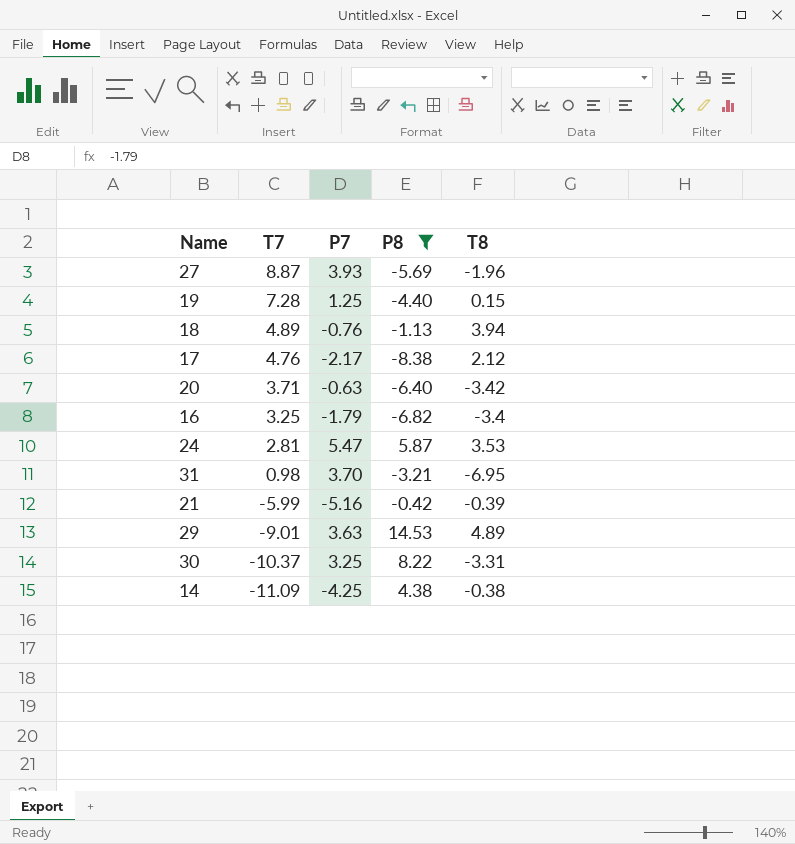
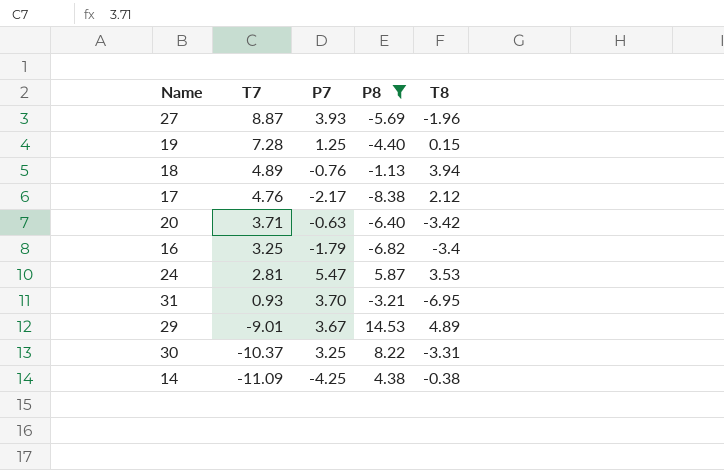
row 21: -5.99 | -5.16 | -0.42 | -0.39 -> none
31 | T7: 0.98 -> 0.93
29 | P7: 3.63 -> 3.67

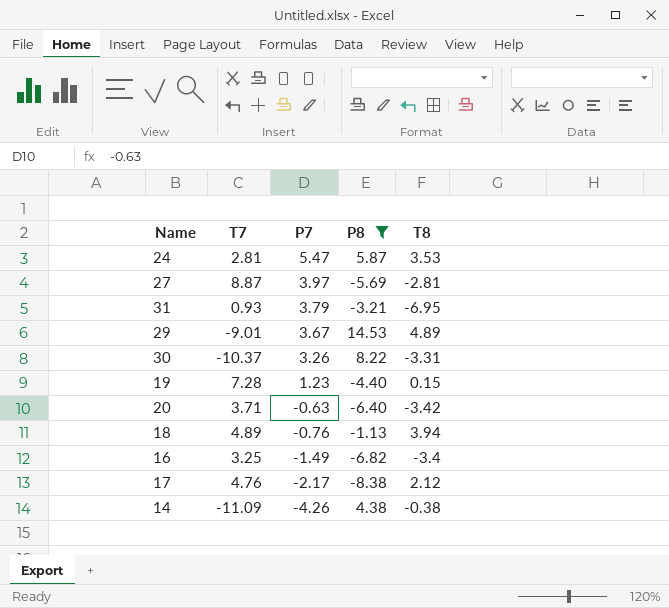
row order: T7 descending -> P7 descending
27 | P7: 3.93 -> 3.97
27 | T8: -1.96 -> -2.81
31 | P7: 3.70 -> 3.79
30 | P7: 3.25 -> 3.26
19 | P7: 1.25 -> 1.23
16 | P7: -1.79 -> -1.49
14 | P7: -4.25 -> -4.26

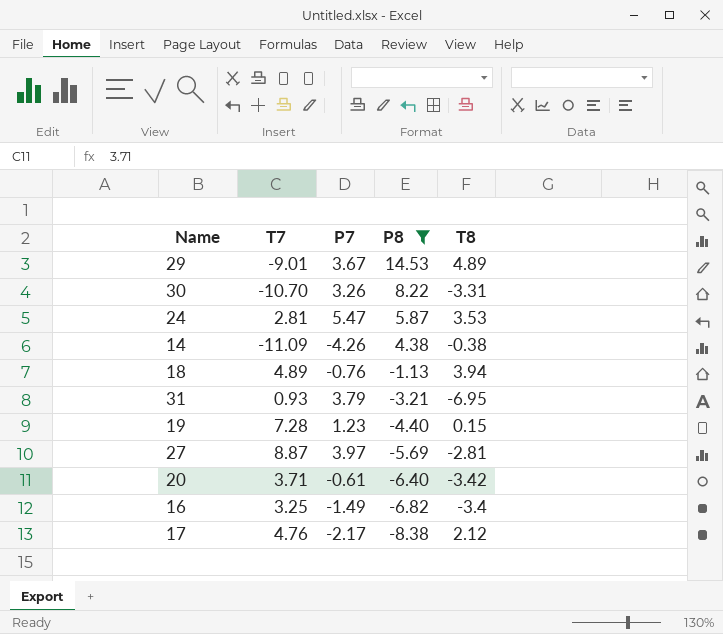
row order: P7 descending -> P8 descending
30 | T7: -10.37 -> -10.70
20 | P7: -0.63 -> -0.61

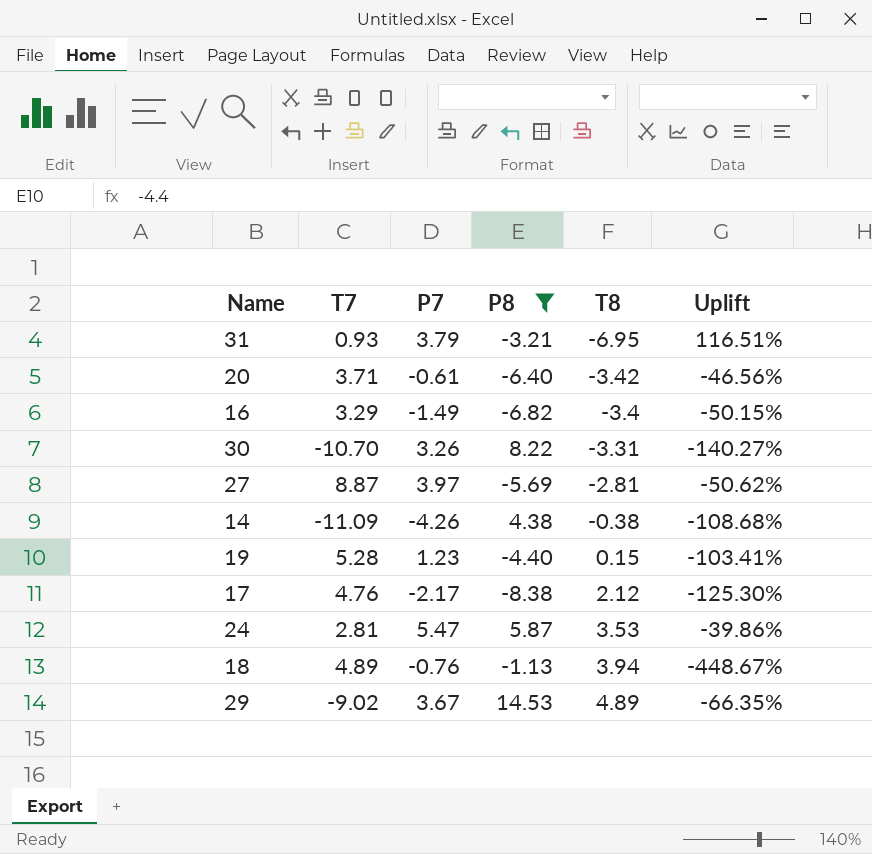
row order: P8 descending -> T8 ascending
column Uplift | formula: none -> ([T8] - [P8]) / [P8]
16 | T7: 3.25 -> 3.29
19 | T7: 7.28 -> 5.28
29 | T7: -9.01 -> -9.02

